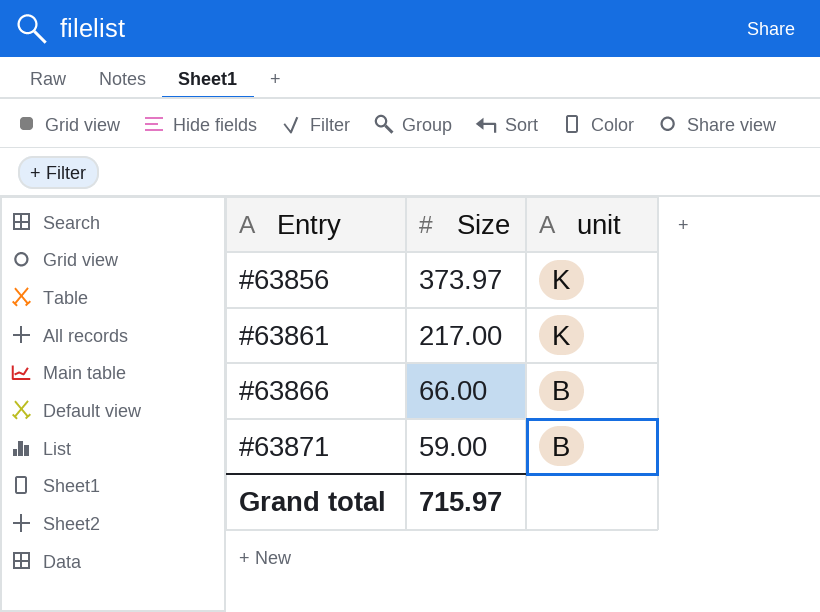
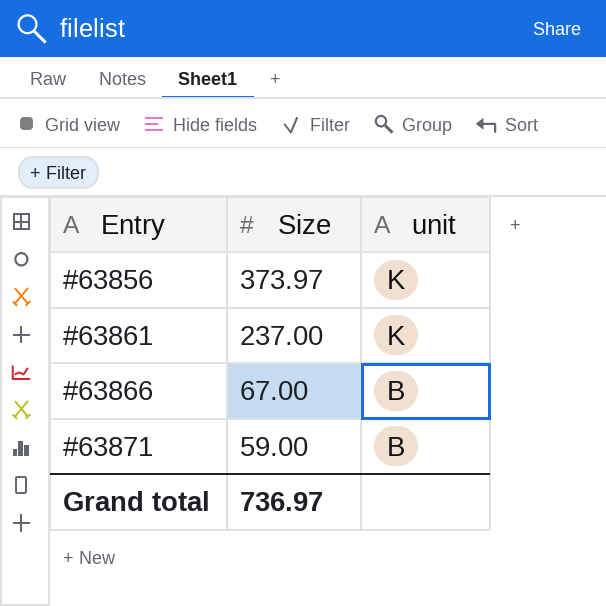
#63861 | Size: 217.00 -> 237.00
#63866 | Size: 66.00 -> 67.00
Grand total | Size: 715.97 -> 736.97

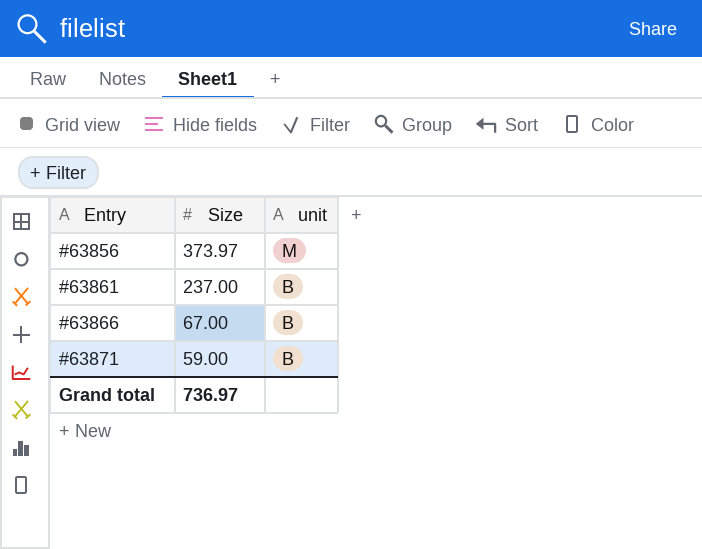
#63856 | unit: K -> M
#63861 | unit: K -> B

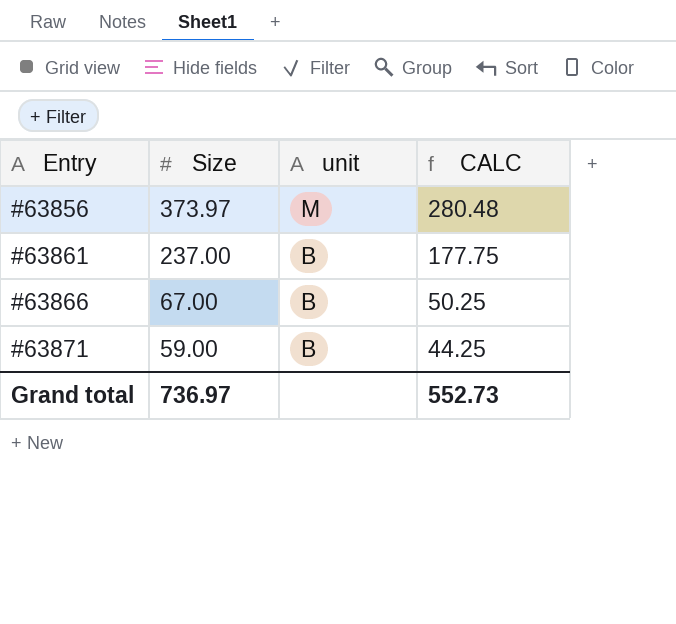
column CALC | formula: none -> [Size] * 0.75

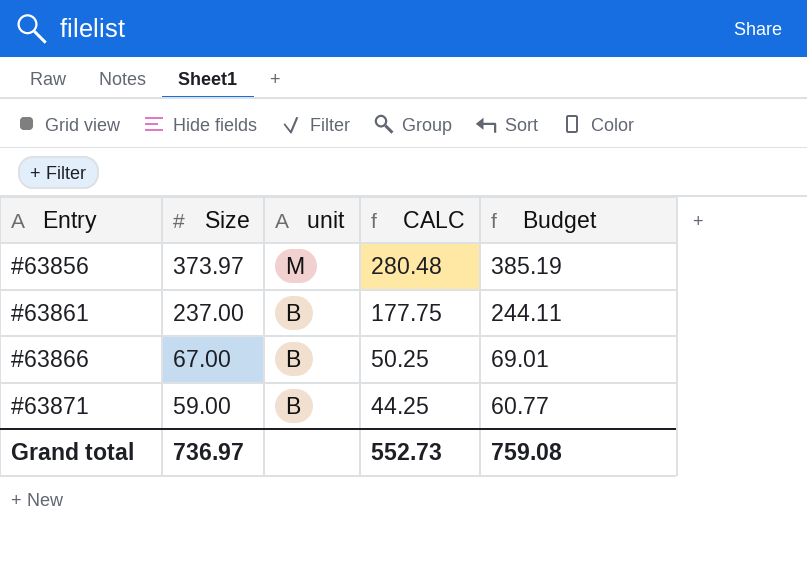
column Budget | formula: none -> [Size] * 1.03

